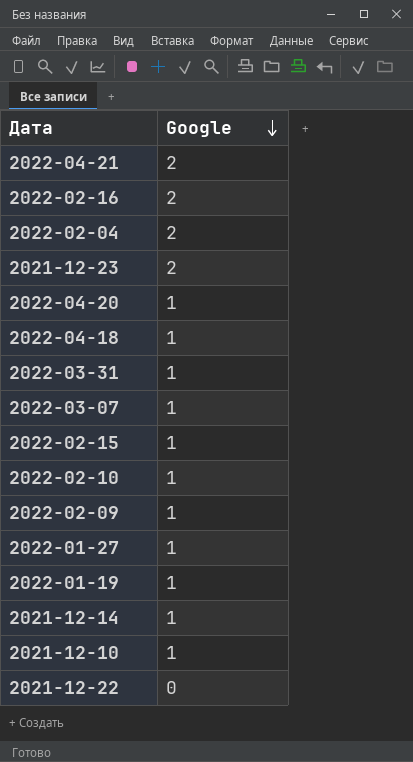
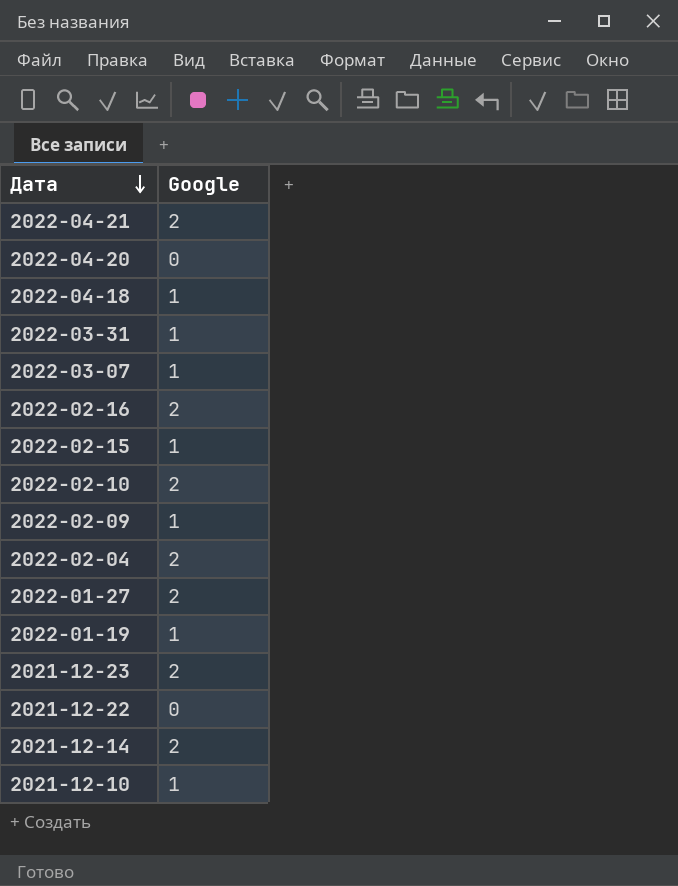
row order: Google descending -> Дата descending
2022-04-20 | Google: 1 -> 0
2022-02-10 | Google: 1 -> 2
2022-01-27 | Google: 1 -> 2
2021-12-14 | Google: 1 -> 2

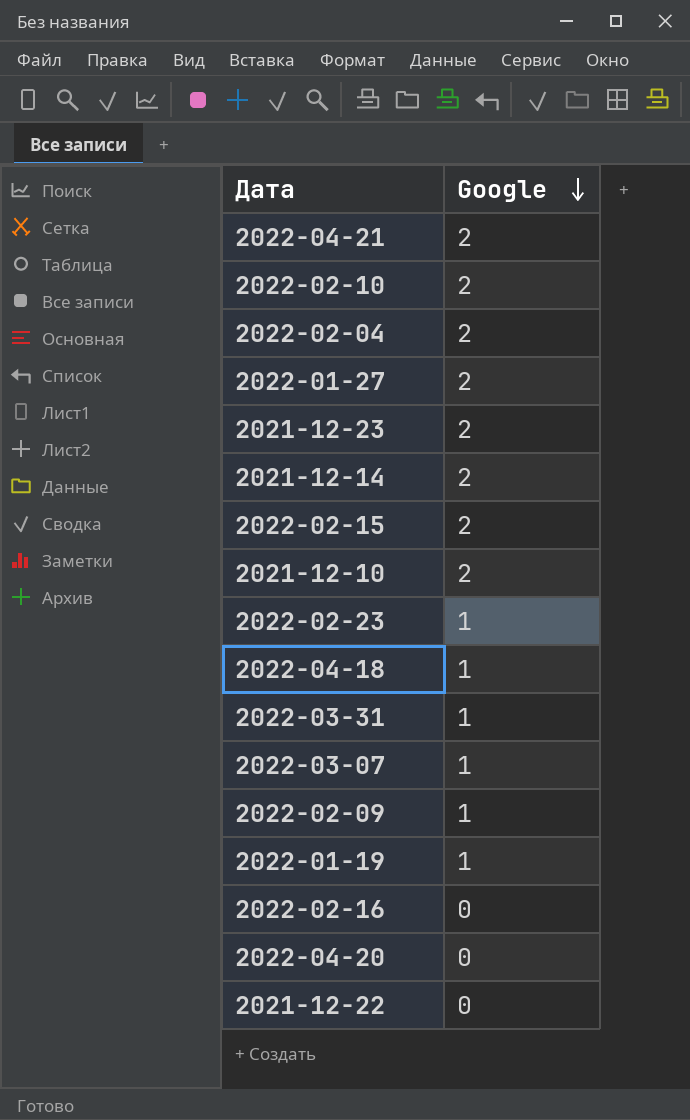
row order: Дата descending -> Google descending
2022-02-15 | Google: 1 -> 2
2021-12-10 | Google: 1 -> 2
row 2022-02-23: none -> 1
2022-02-16 | Google: 2 -> 0

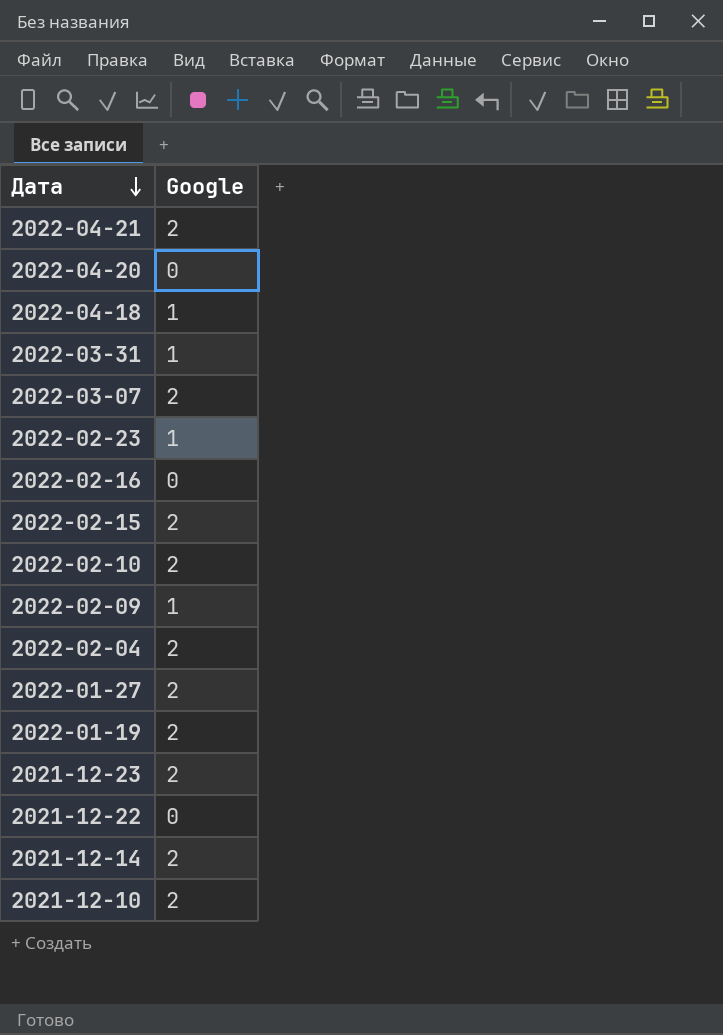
row order: Google descending -> Дата descending
2022-03-07 | Google: 1 -> 2
2022-01-19 | Google: 1 -> 2

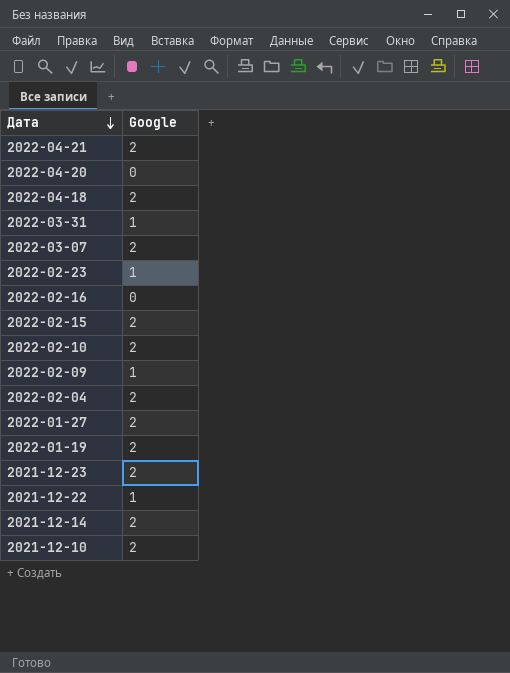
2022-04-18 | Google: 1 -> 2
2021-12-22 | Google: 0 -> 1

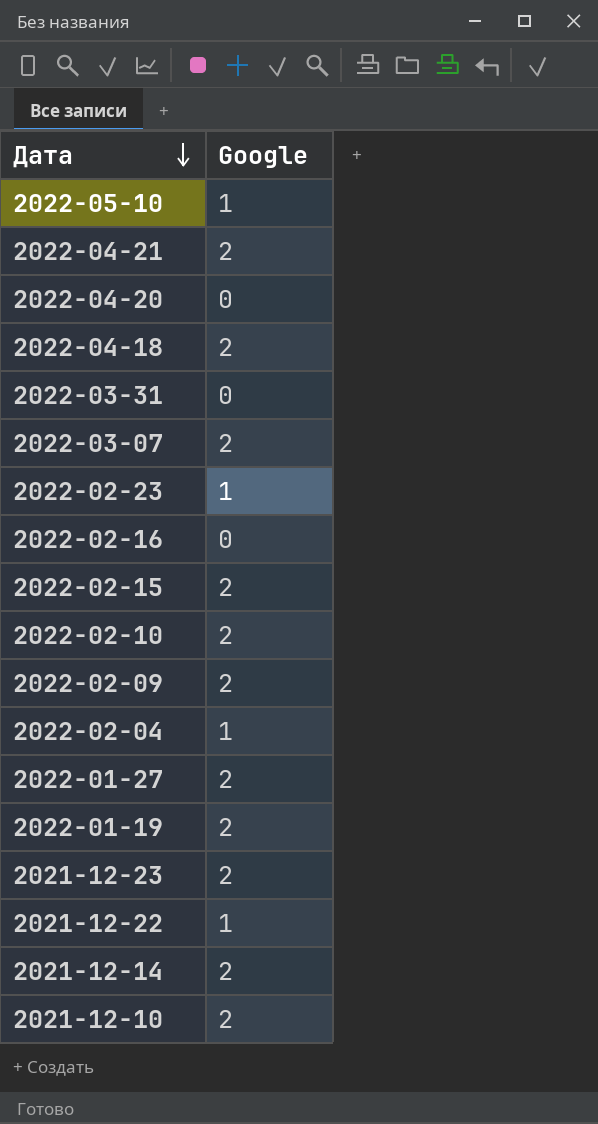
row 2022-05-10: none -> 1
2022-03-31 | Google: 1 -> 0
2022-02-09 | Google: 1 -> 2
2022-02-04 | Google: 2 -> 1

